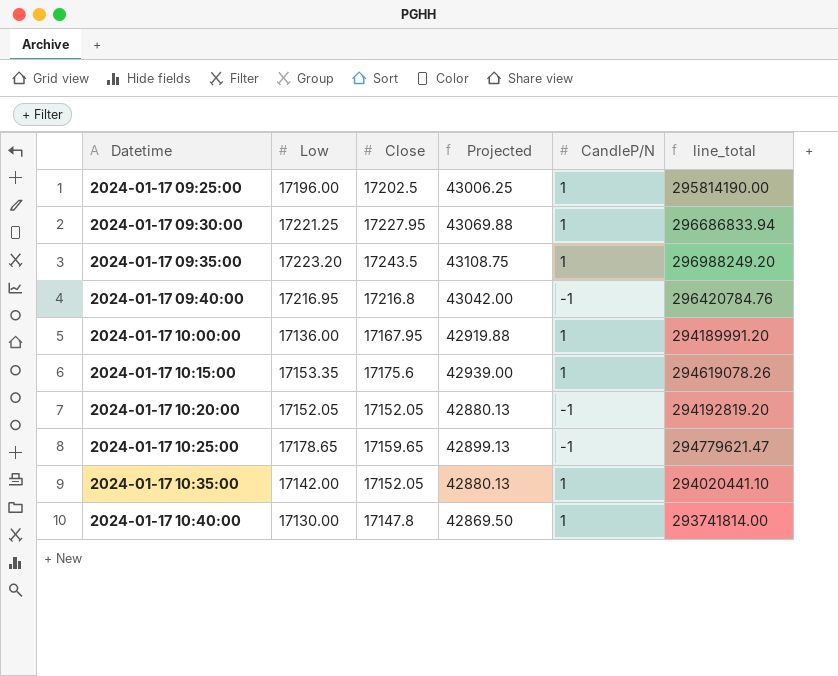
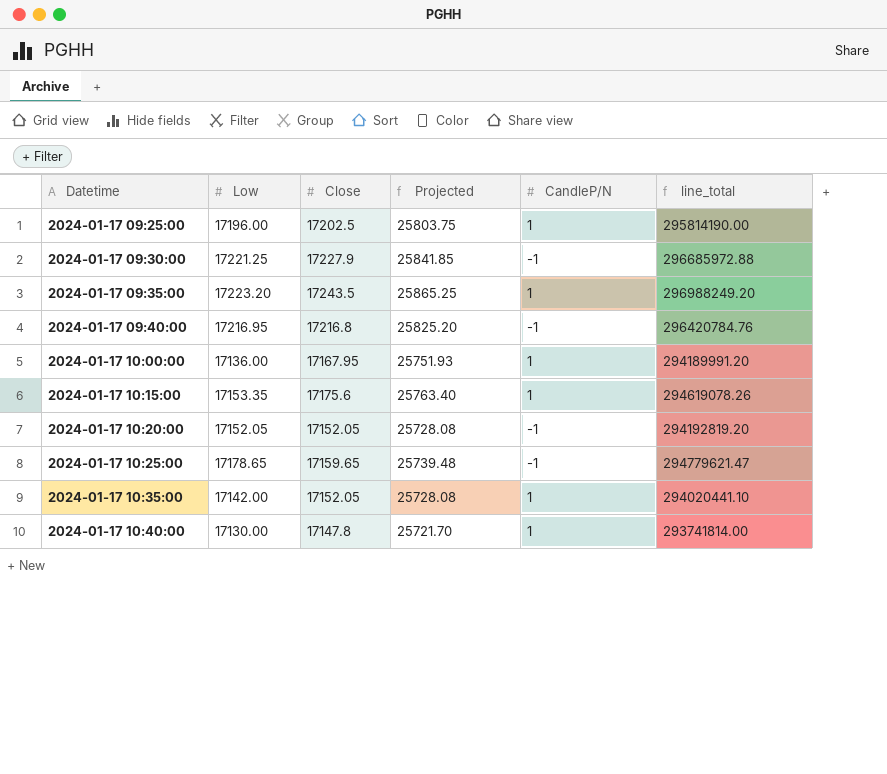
column Projected | formula: [Close] * 2.5 -> [Close] * 1.5
2024-01-17 09:30:00 | Close: 17227.95 -> 17227.9
2024-01-17 09:30:00 | CandleP/N: 1 -> -1
2024-01-17 09:30:00 | line_total: 296686833.94 -> 296685972.88

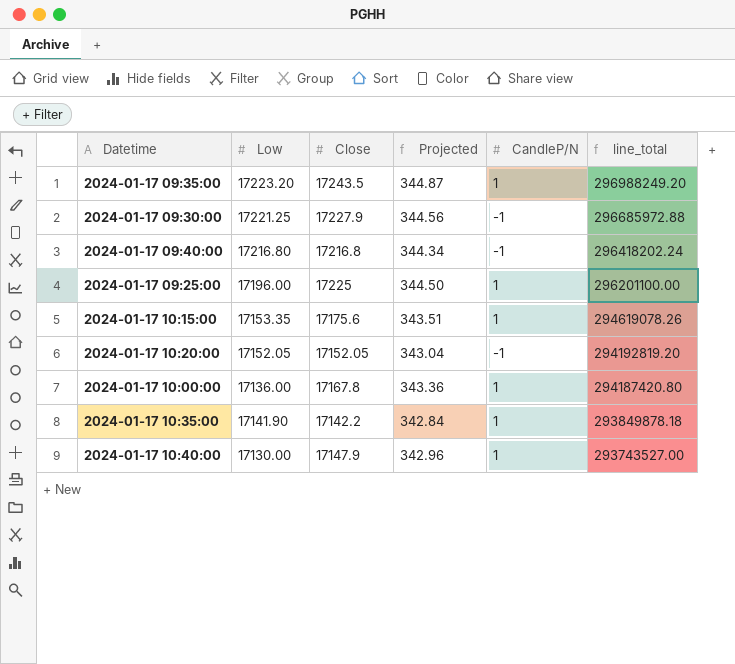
row order: Datetime ascending -> line_total descending
column Projected | formula: [Close] * 1.5 -> [Close] * 0.02
row 2024-01-17 10:25:00: 17178.65 | 17159.65 | 25739.48 | -1 | 294779621.47 -> none
2024-01-17 09:40:00 | Low: 17216.95 -> 17216.80
2024-01-17 09:40:00 | line_total: 296420784.76 -> 296418202.24
2024-01-17 09:25:00 | Close: 17202.5 -> 17225
2024-01-17 09:25:00 | line_total: 295814190.00 -> 296201100.00
2024-01-17 10:00:00 | Close: 17167.95 -> 17167.8
2024-01-17 10:00:00 | line_total: 294189991.20 -> 294187420.80
2024-01-17 10:35:00 | Low: 17142.00 -> 17141.90
2024-01-17 10:35:00 | Close: 17152.05 -> 17142.2
2024-01-17 10:35:00 | line_total: 294020441.10 -> 293849878.18
2024-01-17 10:40:00 | Close: 17147.8 -> 17147.9
2024-01-17 10:40:00 | line_total: 293741814.00 -> 293743527.00

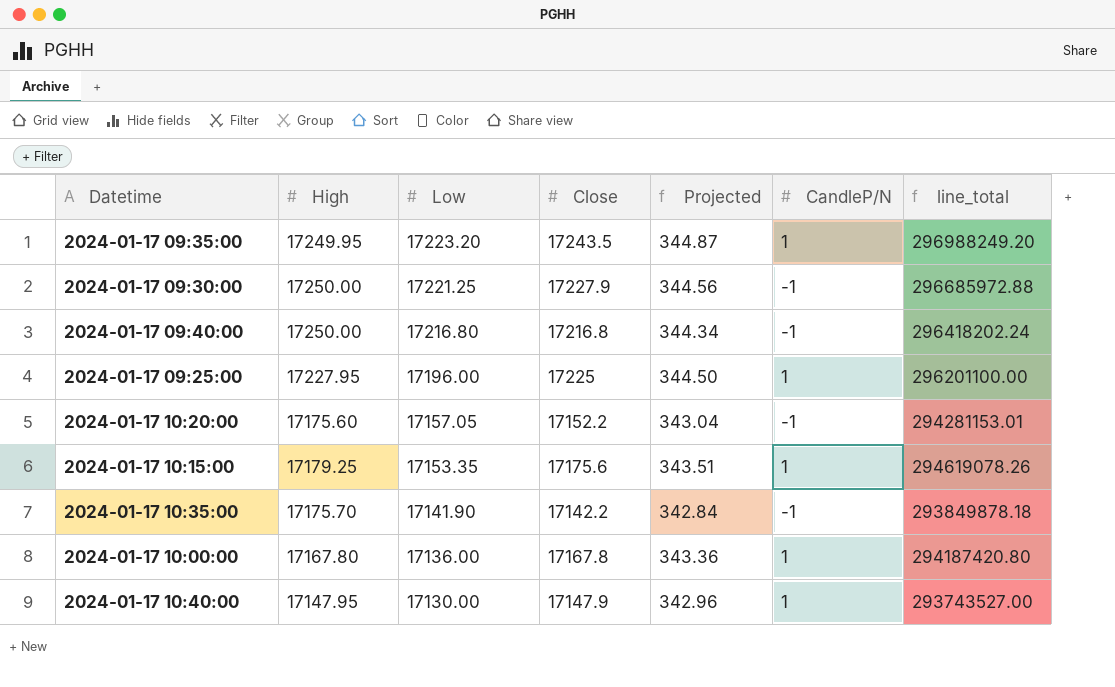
row order: line_total descending -> Low descending
column High | position: none -> 2
2024-01-17 10:20:00 | Low: 17152.05 -> 17157.05
2024-01-17 10:20:00 | Close: 17152.05 -> 17152.2
2024-01-17 10:20:00 | line_total: 294192819.20 -> 294281153.01
2024-01-17 10:35:00 | CandleP/N: 1 -> -1

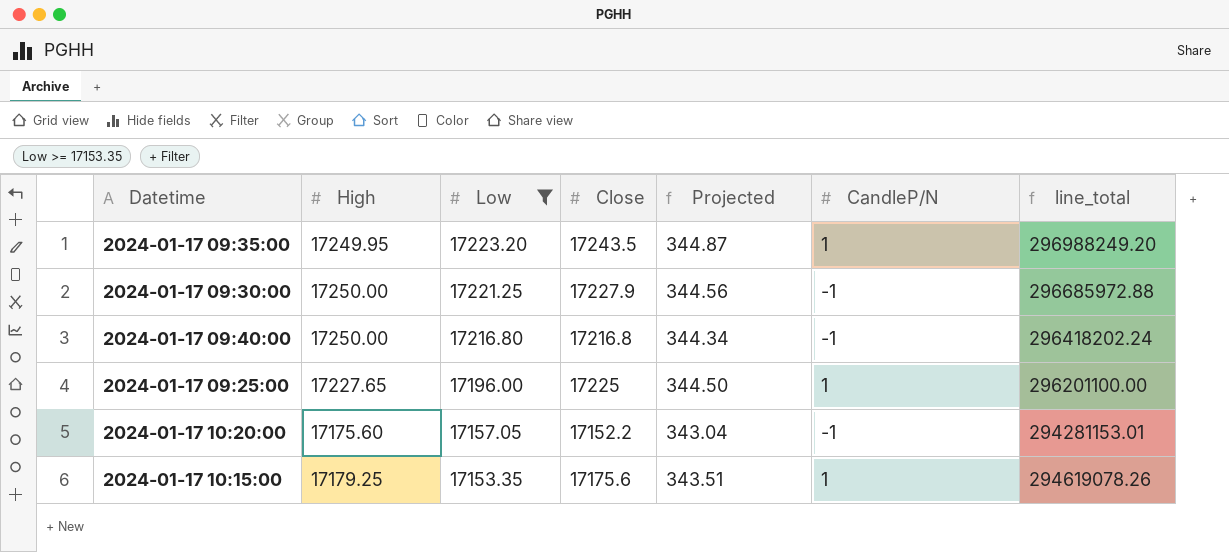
filter: none -> Low >= 17153.35
2024-01-17 09:25:00 | High: 17227.95 -> 17227.65

